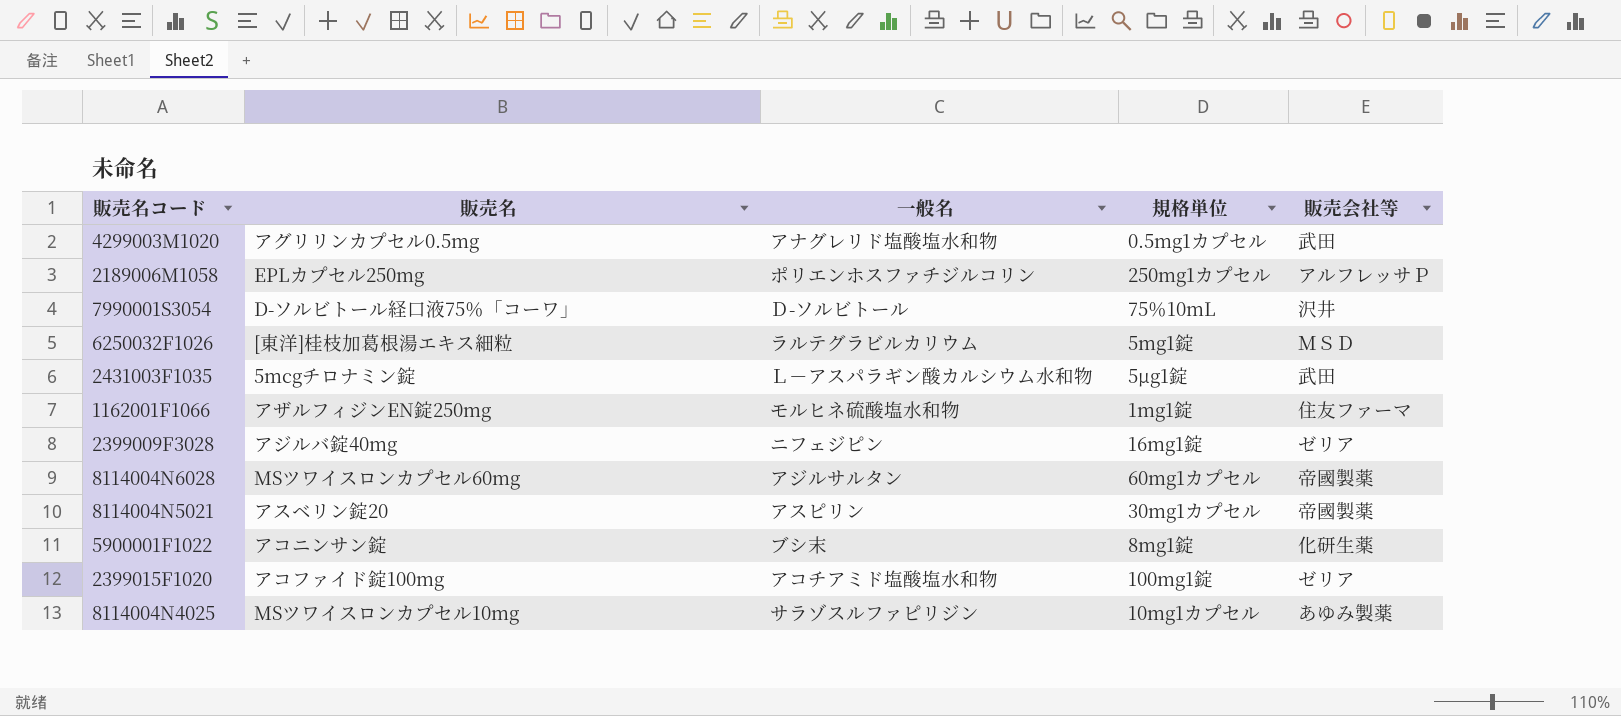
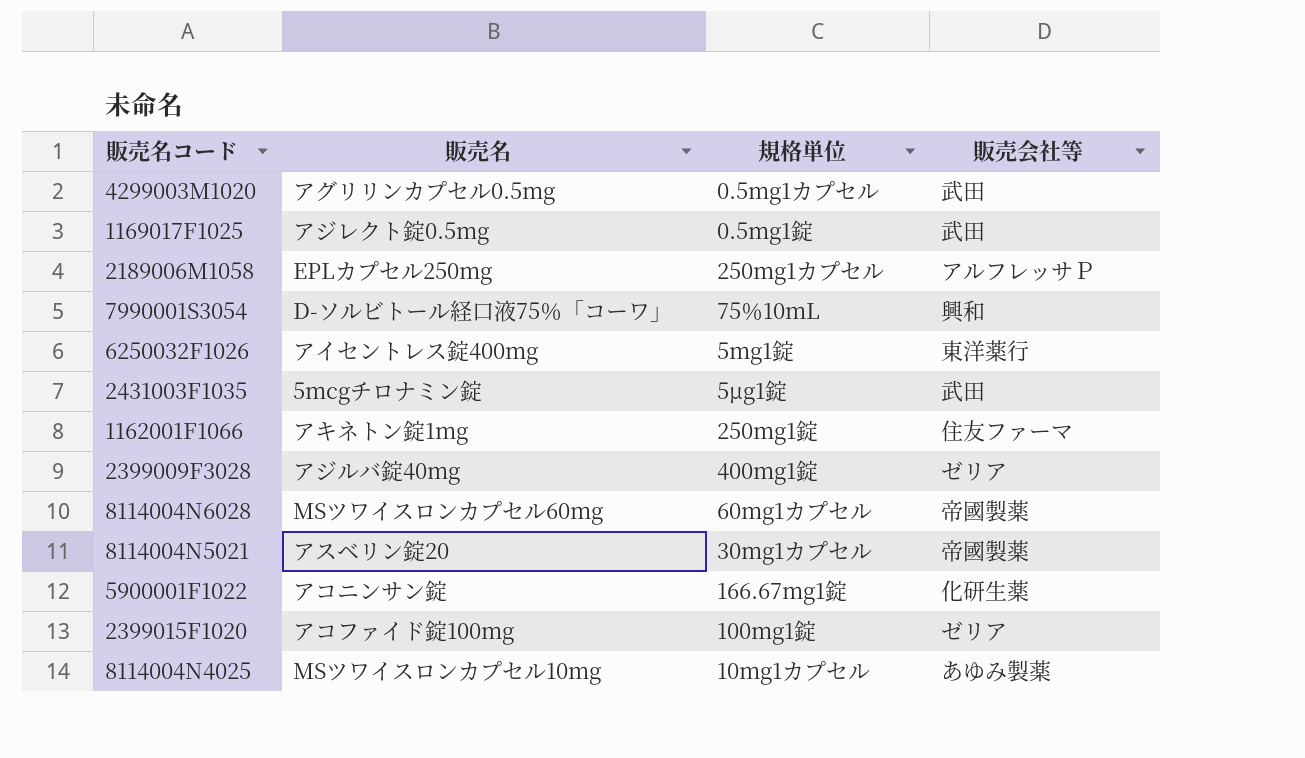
column 一般名 | position: 3 -> none
row 1169017F1025: none -> アジレクト錠0.5mg | 0.5mg1錠 | 武田
7990001S3054 | 販売会社等: 沢井 -> 興和
6250032F1026 | 販売名: [東洋]桂枝加葛根湯エキス細粒 -> アイセントレス錠400mg
6250032F1026 | 販売会社等: ＭＳＤ -> 東洋薬行
1162001F1066 | 販売名: アザルフィジンEN錠250mg -> アキネトン錠1mg
1162001F1066 | 規格単位: 1mg1錠 -> 250mg1錠
2399009F3028 | 規格単位: 16mg1錠 -> 400mg1錠
5900001F1022 | 規格単位: 8mg1錠 -> 166.67mg1錠

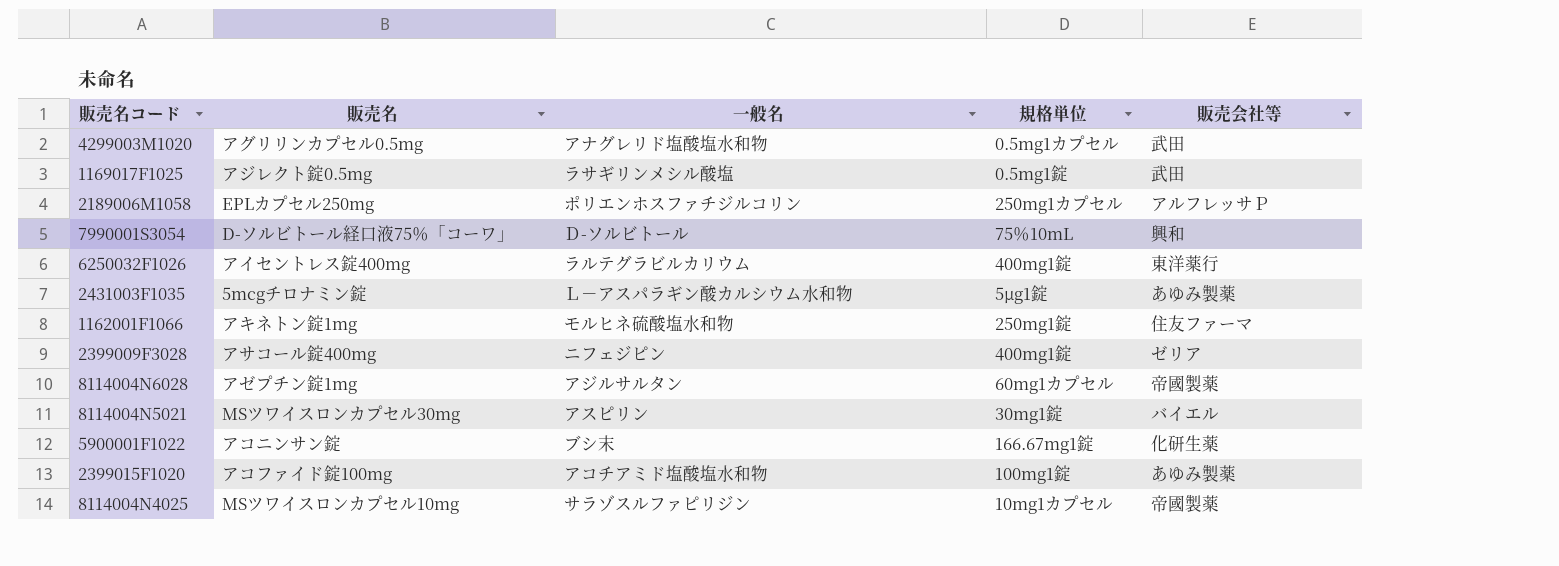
column 一般名 | position: none -> 3
6250032F1026 | 規格単位: 5mg1錠 -> 400mg1錠
2431003F1035 | 販売会社等: 武田 -> あゆみ製薬
2399009F3028 | 販売名: アジルバ錠40mg -> アサコール錠400mg
8114004N6028 | 販売名: MSツワイスロンカプセル60mg -> アゼプチン錠1mg
8114004N5021 | 販売名: アスベリン錠20 -> MSツワイスロンカプセル30mg
8114004N5021 | 規格単位: 30mg1カプセル -> 30mg1錠
8114004N5021 | 販売会社等: 帝國製薬 -> バイエル
2399015F1020 | 販売会社等: ゼリア -> あゆみ製薬
8114004N4025 | 販売会社等: あゆみ製薬 -> 帝國製薬

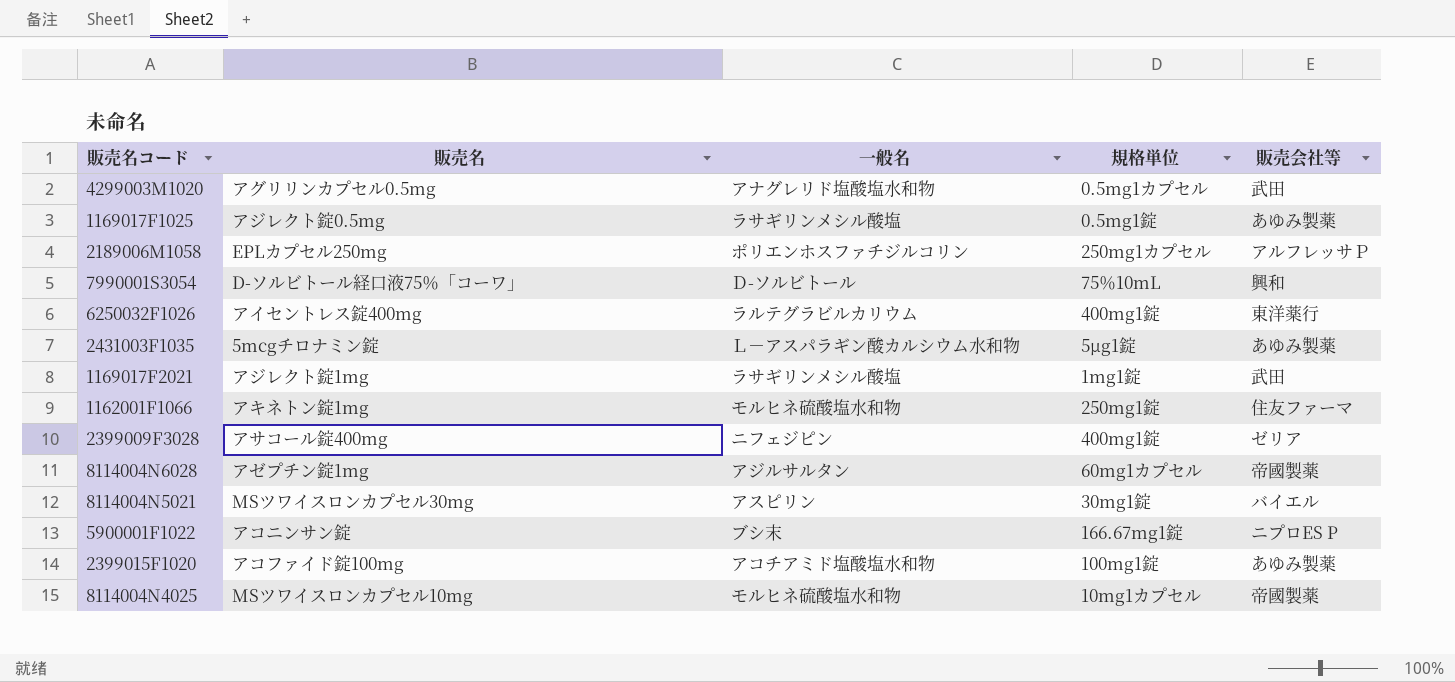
1169017F1025 | 販売会社等: 武田 -> あゆみ製薬
row 1169017F2021: none -> アジレクト錠1mg | ラサギリンメシル酸塩 | 1mg1錠 | 武田
5900001F1022 | 販売会社等: 化研生薬 -> ニプロES P
8114004N4025 | 一般名: サラゾスルファピリジン -> モルヒネ硫酸塩水和物

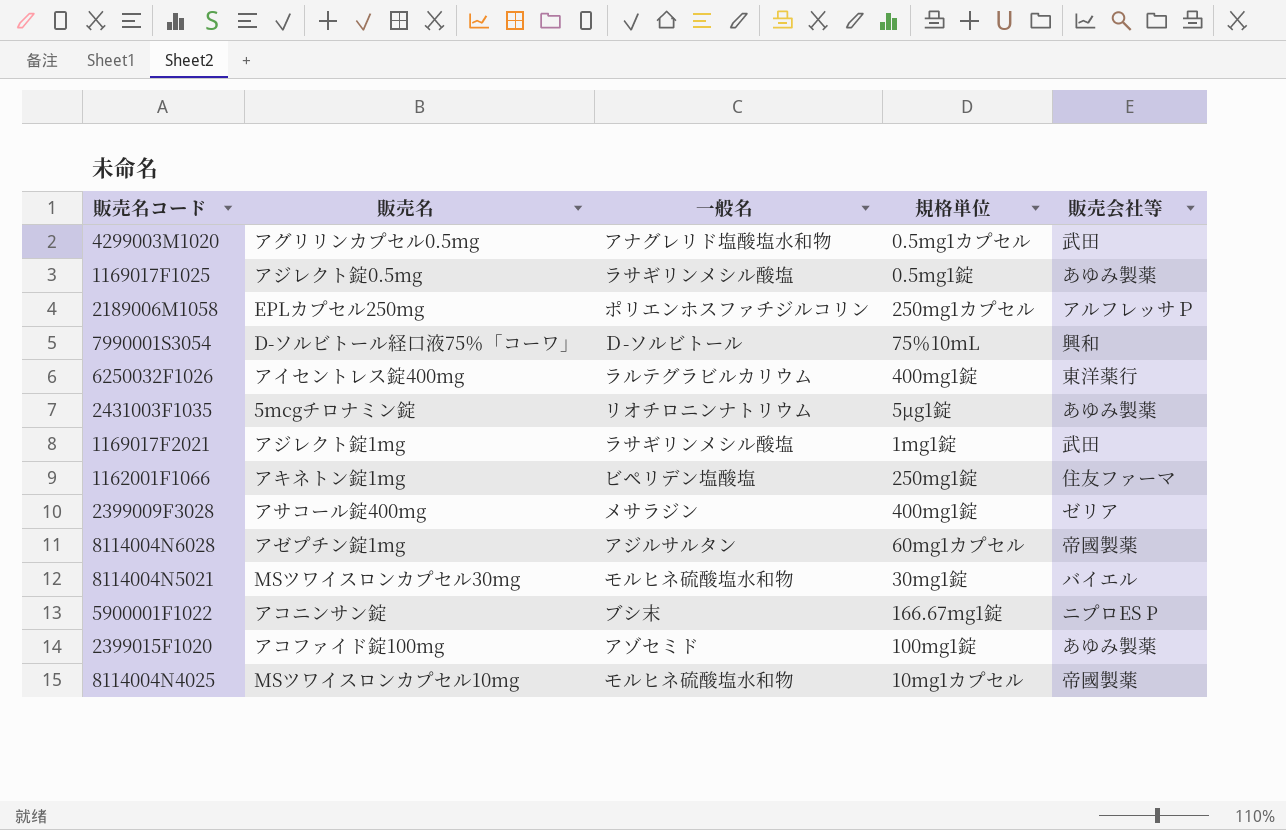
2431003F1035 | 一般名: Ｌ－アスパラギン酸カルシウム水和物 -> リオチロニンナトリウム
1162001F1066 | 一般名: モルヒネ硫酸塩水和物 -> ビペリデン塩酸塩
2399009F3028 | 一般名: ニフェジピン -> メサラジン
8114004N5021 | 一般名: アスピリン -> モルヒネ硫酸塩水和物
2399015F1020 | 一般名: アコチアミド塩酸塩水和物 -> アゾセミド

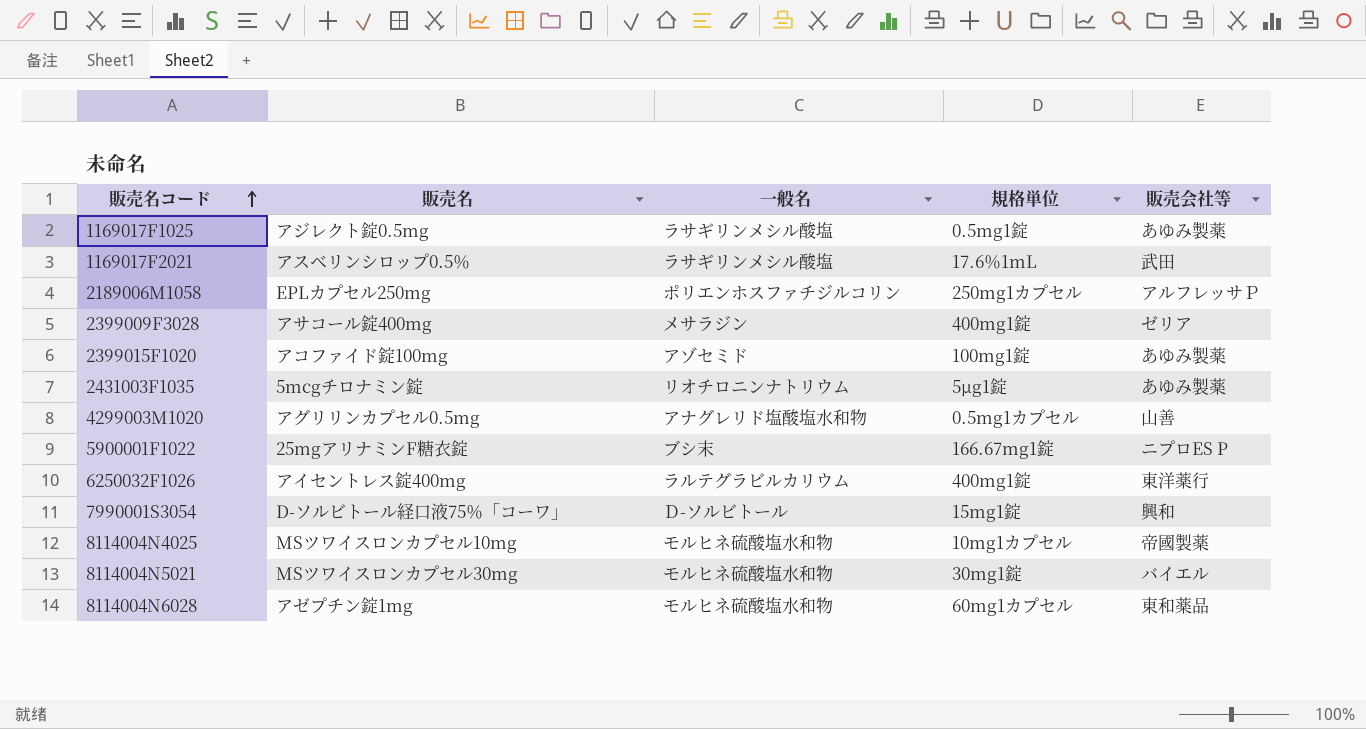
row order: none -> 販売名コード ascending
row 1162001F1066: アキネトン錠1mg | ビペリデン塩酸塩 | 250mg1錠 | 住友ファーマ -> none
1169017F2021 | 販売名: アジレクト錠1mg -> アスベリンシロップ0.5％
1169017F2021 | 規格単位: 1mg1錠 -> 17.6％1mL
4299003M1020 | 販売会社等: 武田 -> 山善
5900001F1022 | 販売名: アコニンサン錠 -> 25mgアリナミンF糖衣錠
7990001S3054 | 規格単位: 75％10mL -> 15mg1錠
8114004N6028 | 一般名: アジルサルタン -> モルヒネ硫酸塩水和物
8114004N6028 | 販売会社等: 帝國製薬 -> 東和薬品

